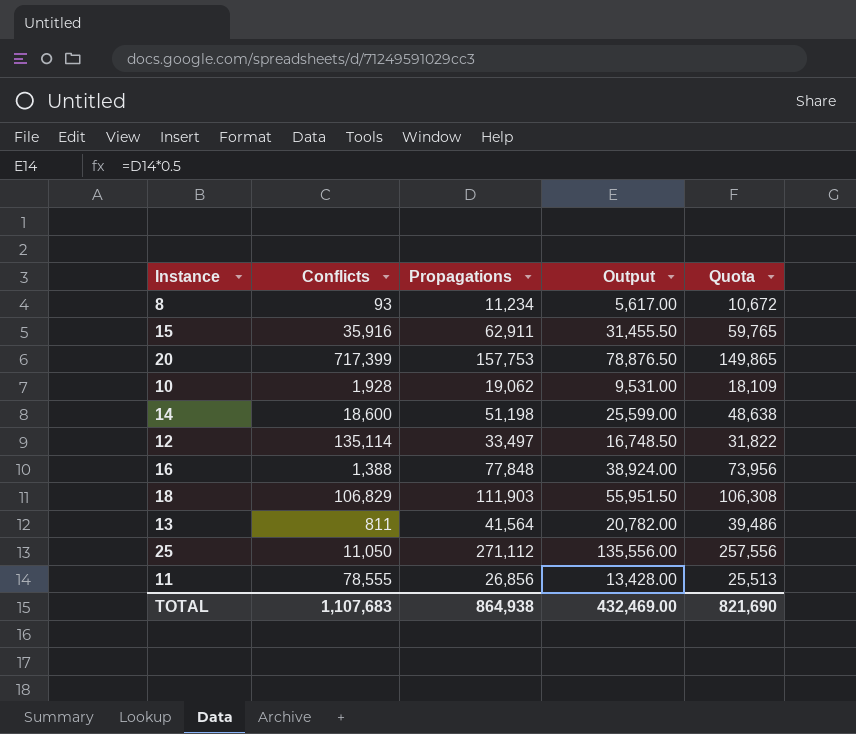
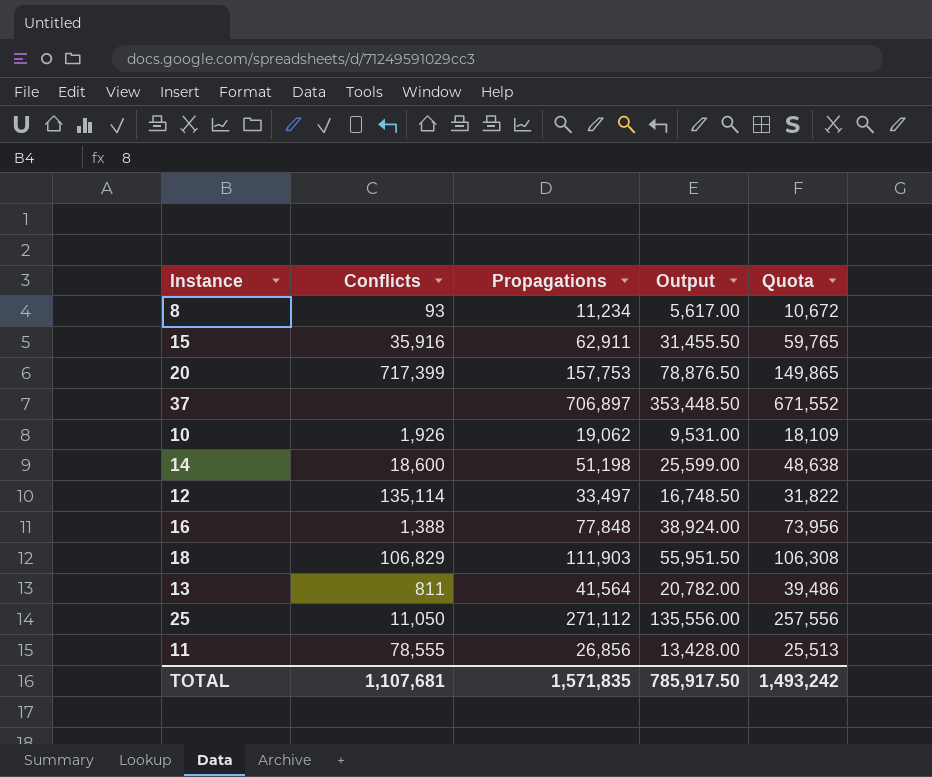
row 37: none -> none | 706,897 | 353,448.50 | 671,552
10 | Conflicts: 1,928 -> 1,926
TOTAL | Conflicts: 1,107,683 -> 1,107,681
TOTAL | Propagations: 864,938 -> 1,571,835
TOTAL | Output: 432,469.00 -> 785,917.50
TOTAL | Quota: 821,690 -> 1,493,242

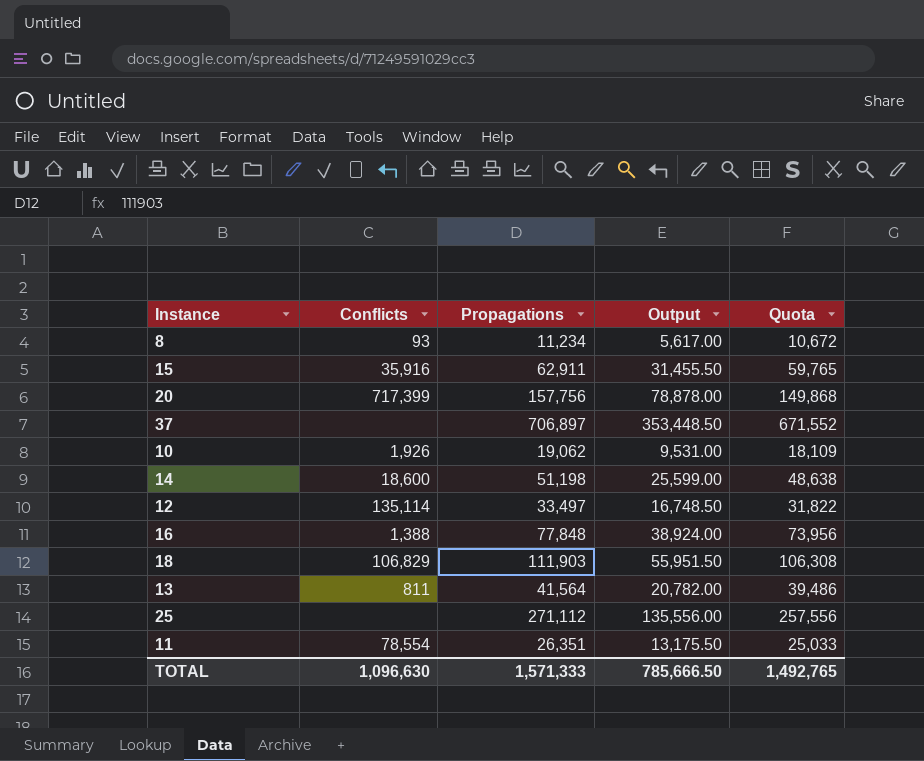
20 | Propagations: 157,753 -> 157,756
20 | Output: 78,876.50 -> 78,878.00
20 | Quota: 149,865 -> 149,868
25 | Conflicts: 11,050 -> none
11 | Conflicts: 78,555 -> 78,554
11 | Propagations: 26,856 -> 26,351
11 | Output: 13,428.00 -> 13,175.50
11 | Quota: 25,513 -> 25,033
TOTAL | Conflicts: 1,107,681 -> 1,096,630
TOTAL | Propagations: 1,571,835 -> 1,571,333
TOTAL | Output: 785,917.50 -> 785,666.50
TOTAL | Quota: 1,493,242 -> 1,492,765

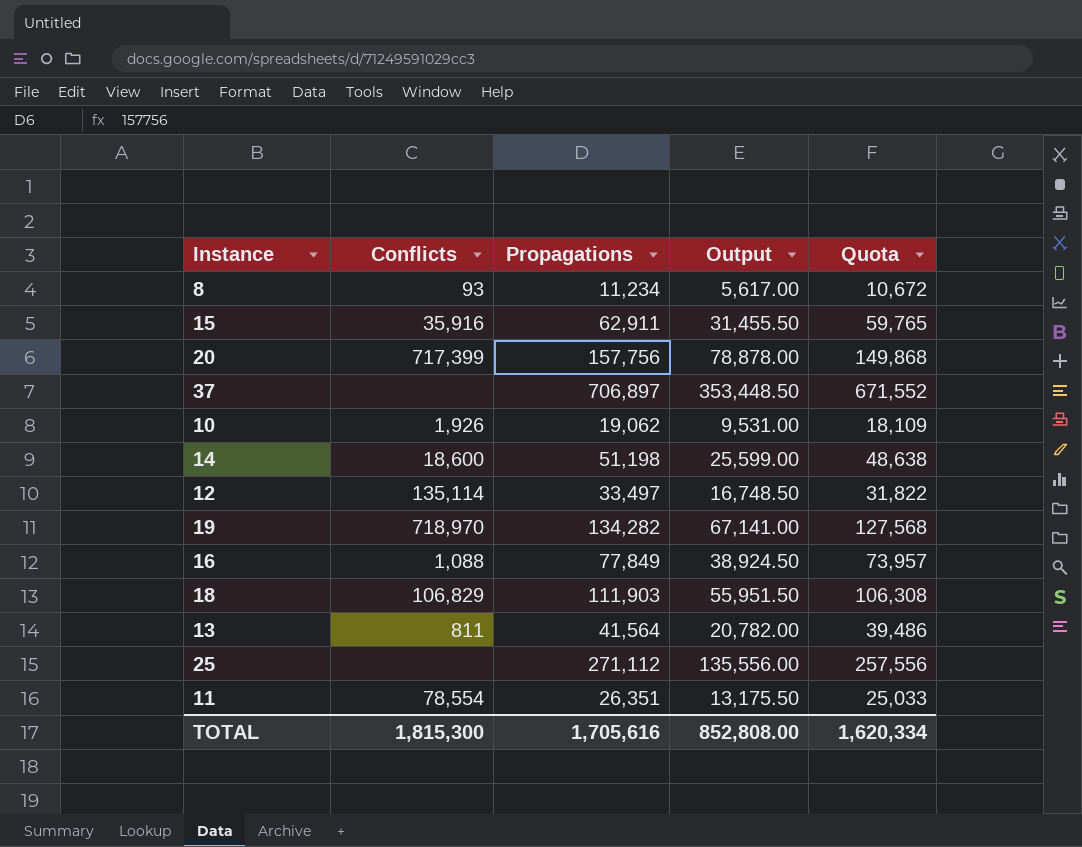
row 19: none -> 718,970 | 134,282 | 67,141.00 | 127,568
16 | Conflicts: 1,388 -> 1,088
16 | Propagations: 77,848 -> 77,849
16 | Output: 38,924.00 -> 38,924.50
16 | Quota: 73,956 -> 73,957
TOTAL | Conflicts: 1,096,630 -> 1,815,300
TOTAL | Propagations: 1,571,333 -> 1,705,616
TOTAL | Output: 785,666.50 -> 852,808.00
TOTAL | Quota: 1,492,765 -> 1,620,334

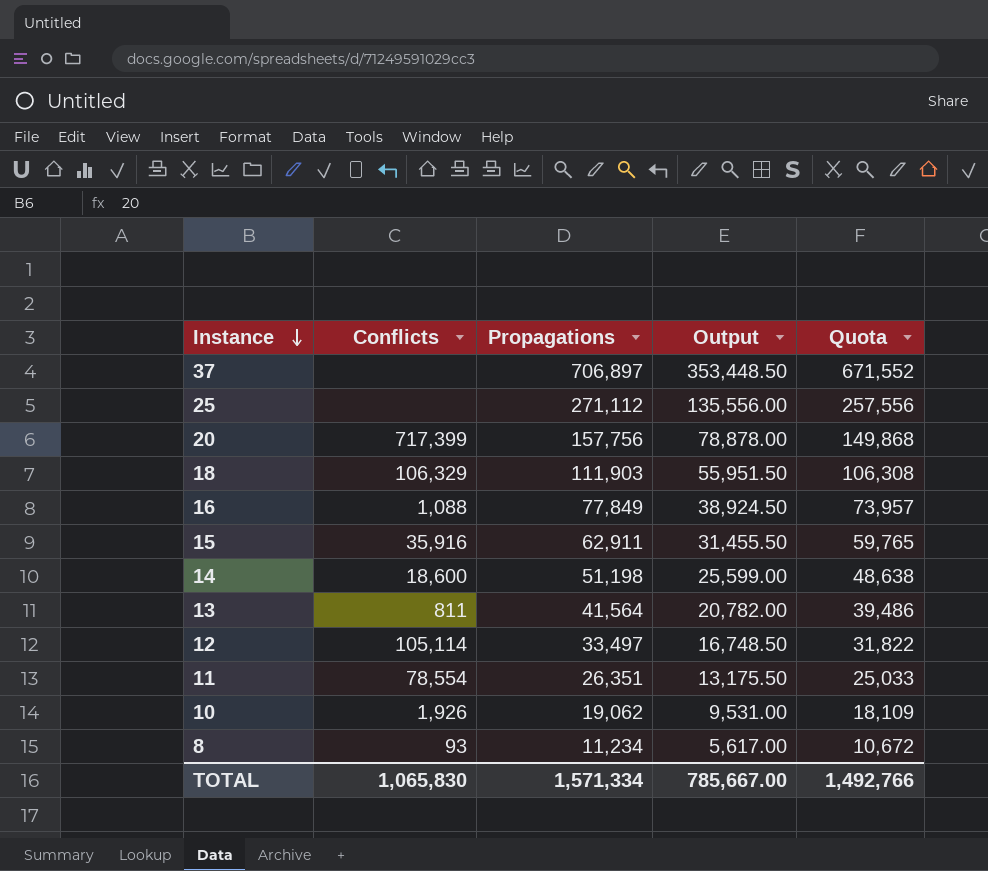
row order: none -> Instance descending
row 19: 718,970 | 134,282 | 67,141.00 | 127,568 -> none
18 | Conflicts: 106,829 -> 106,329
12 | Conflicts: 135,114 -> 105,114
TOTAL | Conflicts: 1,815,300 -> 1,065,830
TOTAL | Propagations: 1,705,616 -> 1,571,334
TOTAL | Output: 852,808.00 -> 785,667.00
TOTAL | Quota: 1,620,334 -> 1,492,766

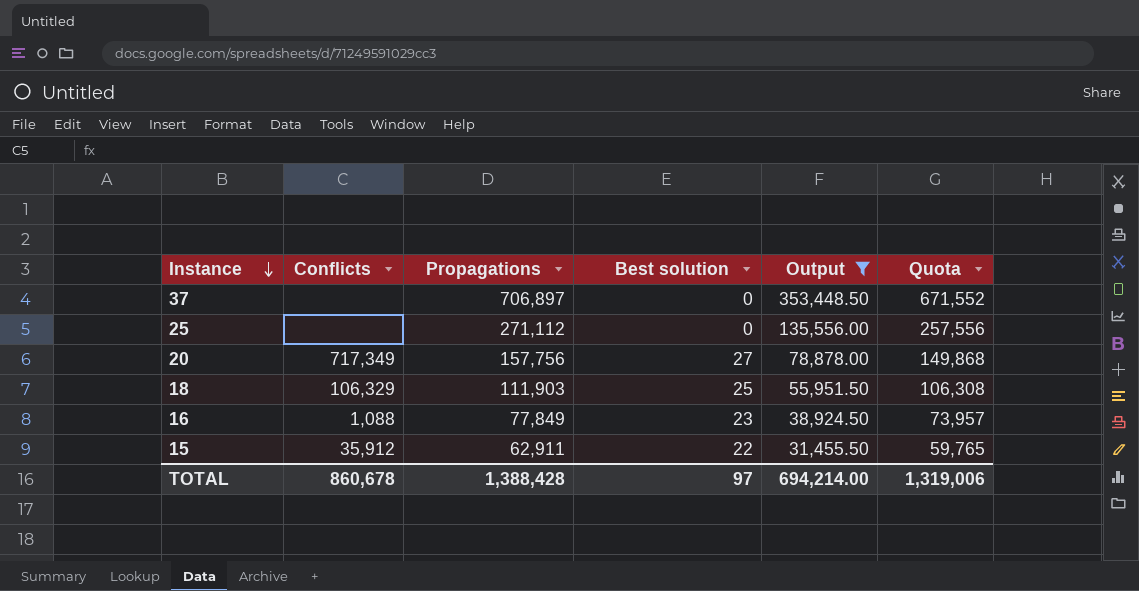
filter: none -> Output >= 31,455.50
column Best solution | position: none -> 4
20 | Conflicts: 717,399 -> 717,349
15 | Conflicts: 35,916 -> 35,912
TOTAL | Conflicts: 1,065,830 -> 860,678
TOTAL | Propagations: 1,571,334 -> 1,388,428
TOTAL | Output: 785,667.00 -> 694,214.00
TOTAL | Quota: 1,492,766 -> 1,319,006

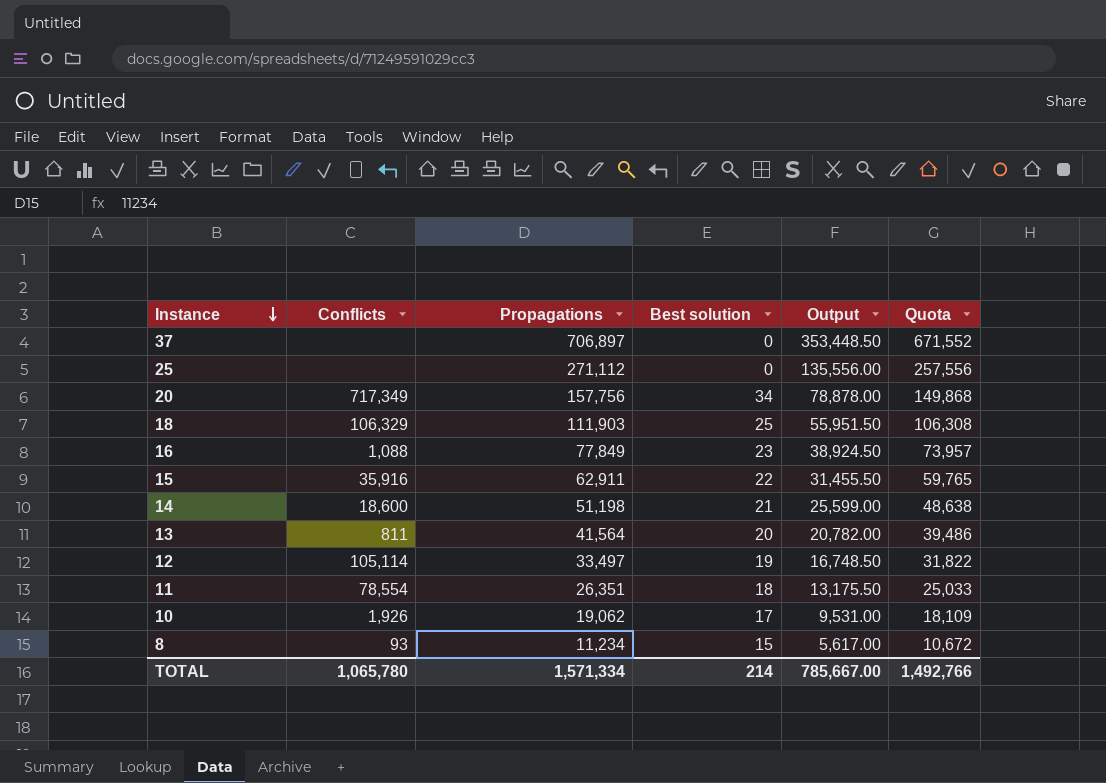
filter: Output >= 31,455.50 -> none
20 | Best solution: 27 -> 34
15 | Conflicts: 35,912 -> 35,916
TOTAL | Conflicts: 860,678 -> 1,065,780
TOTAL | Propagations: 1,388,428 -> 1,571,334
TOTAL | Best solution: 97 -> 214
TOTAL | Output: 694,214.00 -> 785,667.00
TOTAL | Quota: 1,319,006 -> 1,492,766

